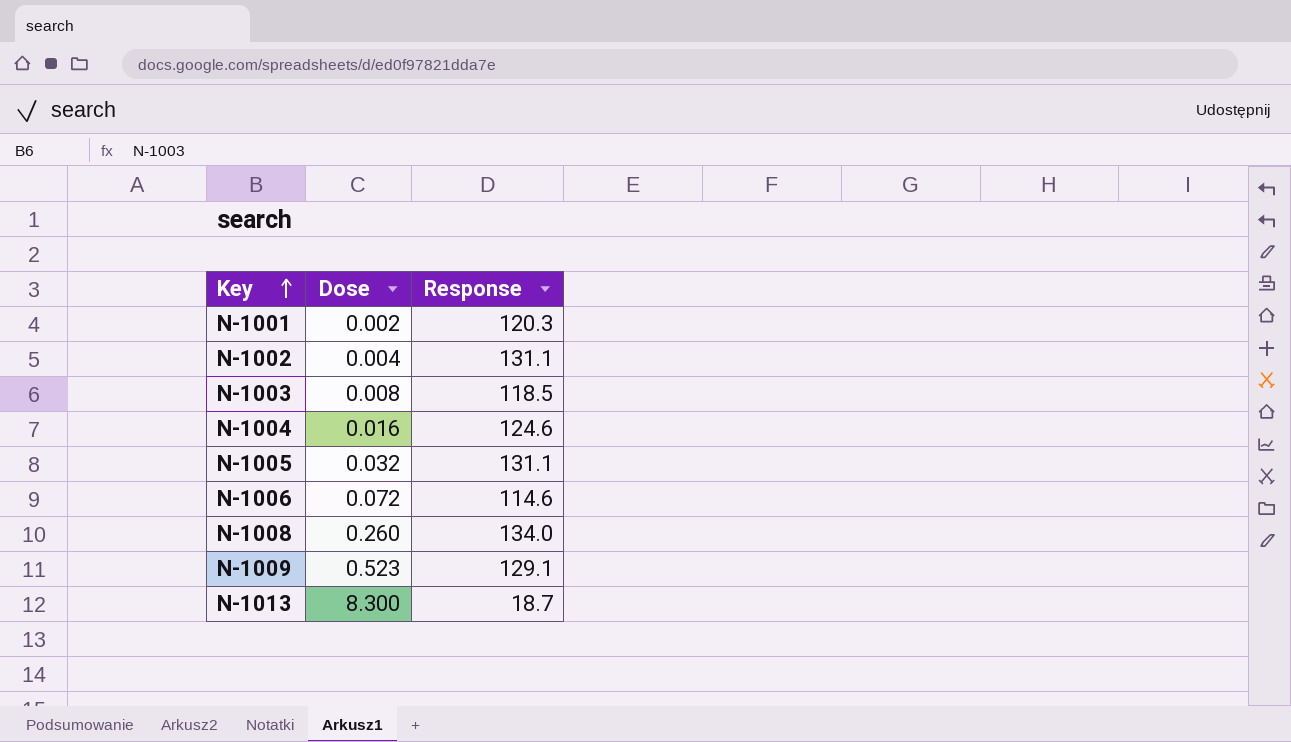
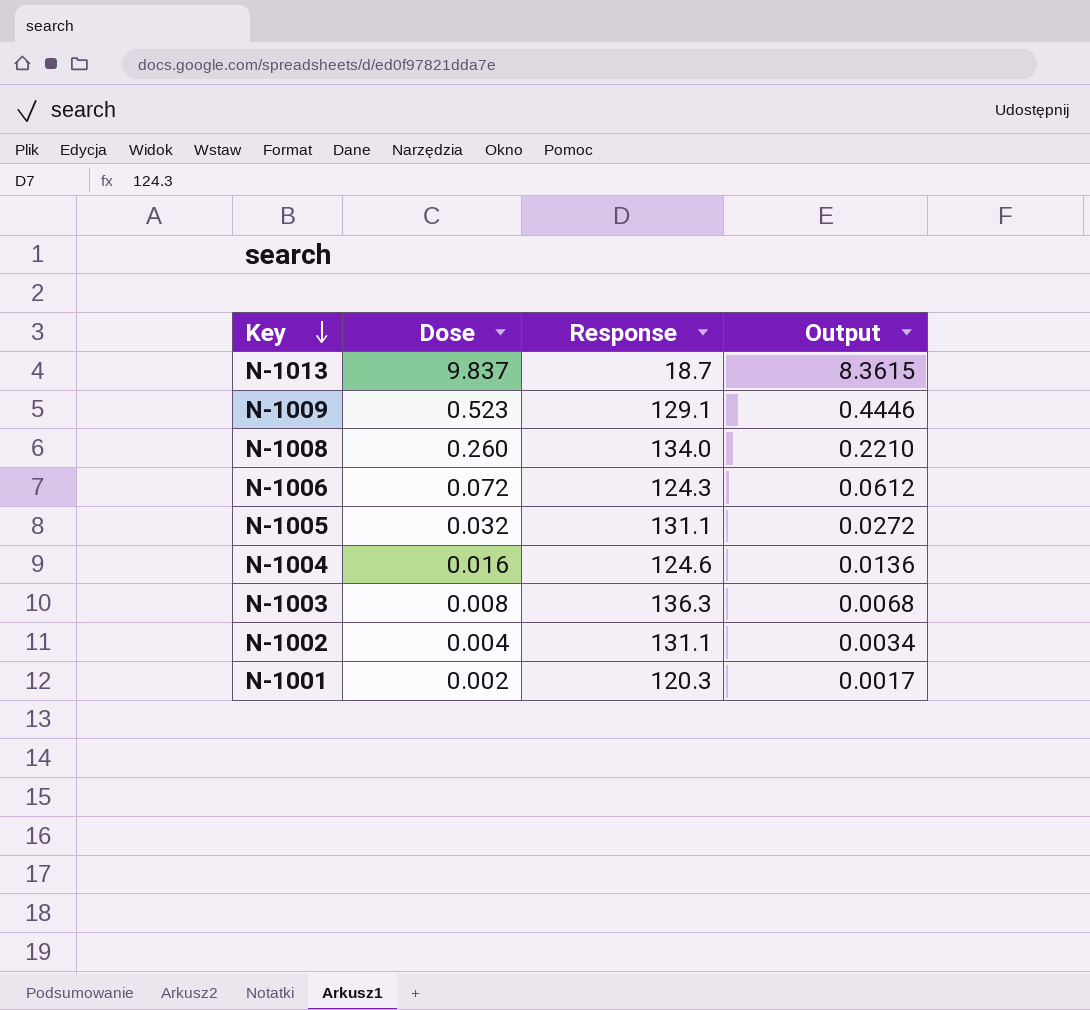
row order: Key ascending -> Key descending
column Output | formula: none -> [Dose] * 0.85
N-1013 | Dose: 8.300 -> 9.837
N-1006 | Response: 114.6 -> 124.3
N-1003 | Response: 118.5 -> 136.3

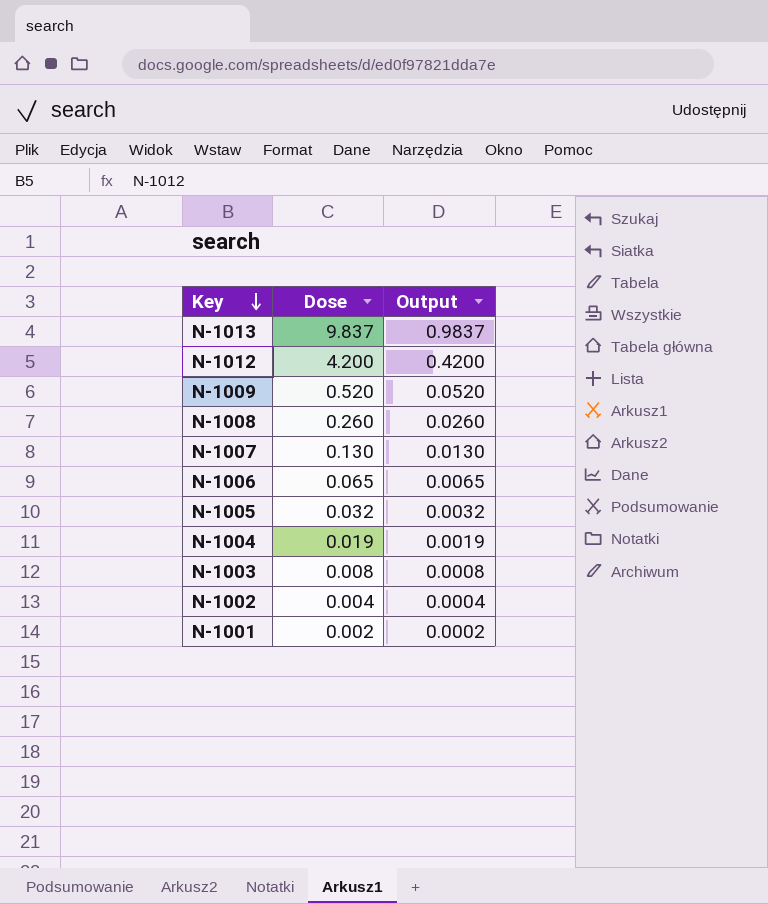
column Response | position: 3 -> none
column Output | formula: [Dose] * 0.85 -> [Dose] * 0.1
row N-1012: none -> 4.200 | 0.4200
N-1009 | Dose: 0.523 -> 0.520
row N-1007: none -> 0.130 | 0.0130
N-1006 | Dose: 0.072 -> 0.065
N-1004 | Dose: 0.016 -> 0.019

